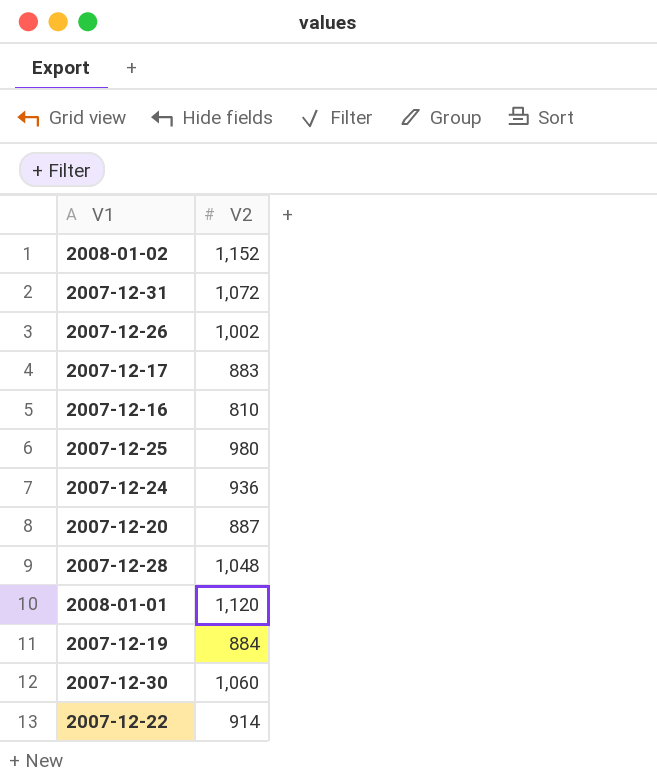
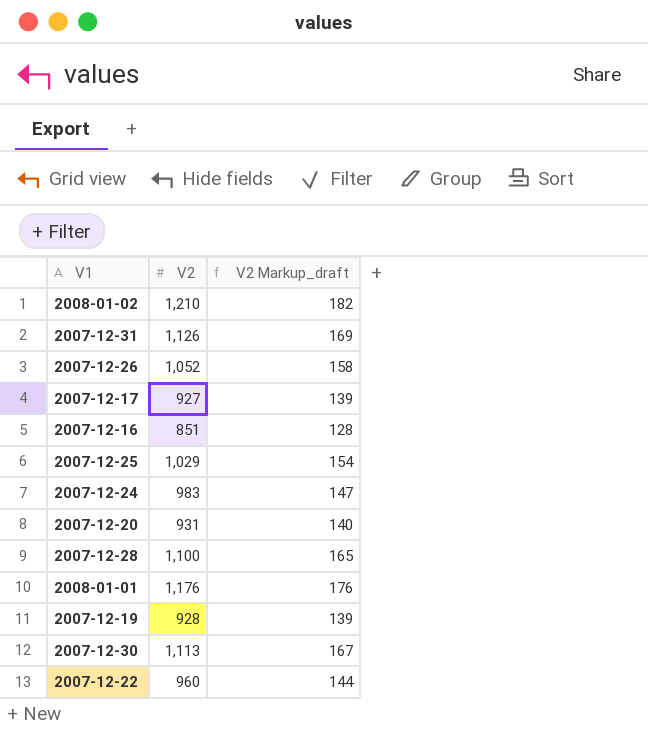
column V2 Markup_draft | formula: none -> [V2] * 0.15
2008-01-02 | V2: 1,152 -> 1,210
2007-12-31 | V2: 1,072 -> 1,126
2007-12-26 | V2: 1,002 -> 1,052
2007-12-17 | V2: 883 -> 927
2007-12-16 | V2: 810 -> 851
2007-12-25 | V2: 980 -> 1,029
2007-12-24 | V2: 936 -> 983
2007-12-20 | V2: 887 -> 931
2007-12-28 | V2: 1,048 -> 1,100
2008-01-01 | V2: 1,120 -> 1,176
2007-12-19 | V2: 884 -> 928
2007-12-30 | V2: 1,060 -> 1,113
2007-12-22 | V2: 914 -> 960

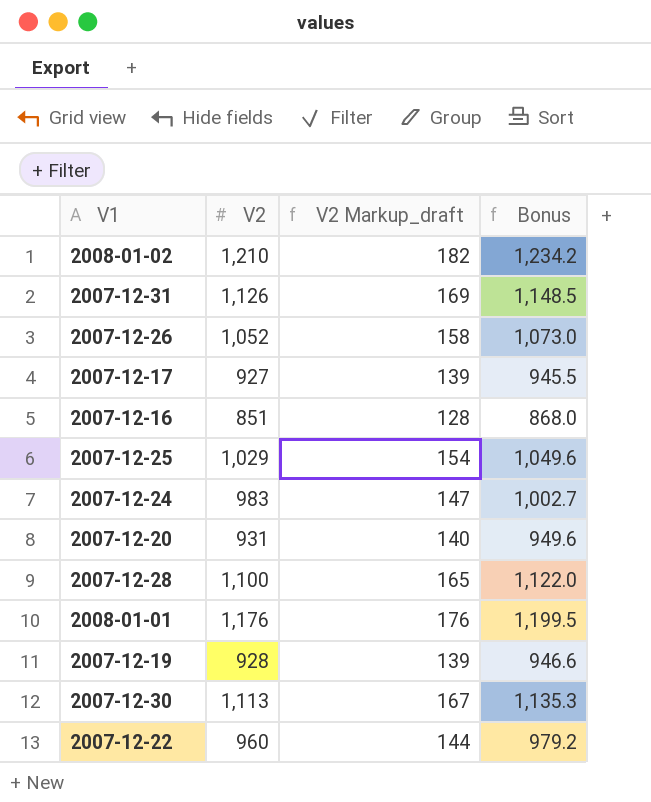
column Bonus | formula: none -> [V2] * 1.02

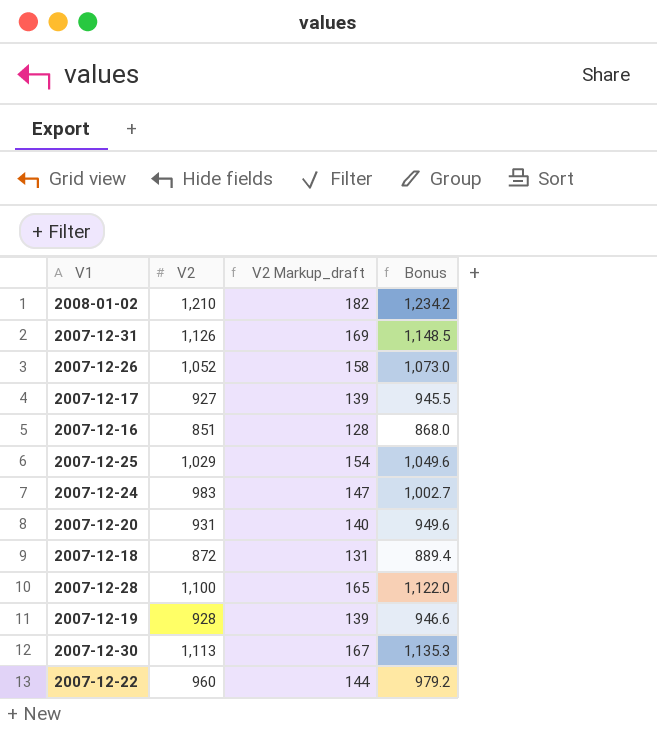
row 2008-01-01: 1,176 | 176 | 1,199.5 -> none
row 2007-12-18: none -> 872 | 131 | 889.4

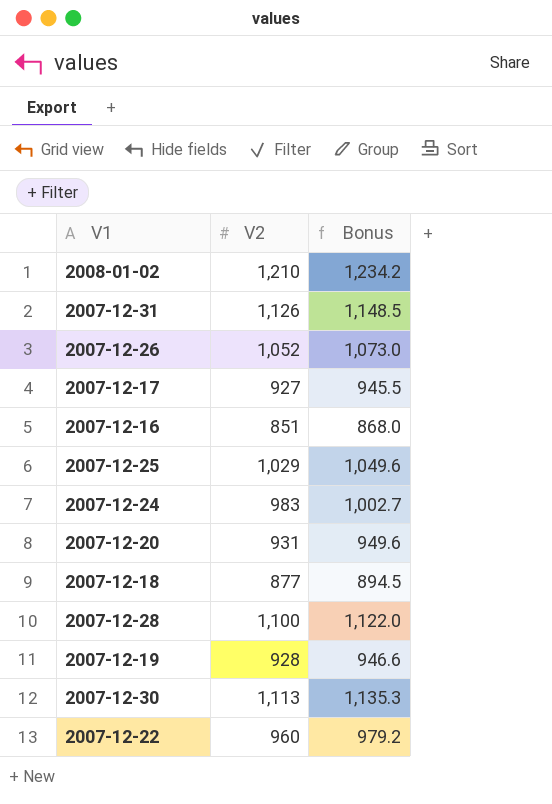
column V2 Markup_draft | formula: [V2] * 0.15 -> none
2007-12-18 | V2: 872 -> 877
2007-12-18 | Bonus: 889.4 -> 894.5

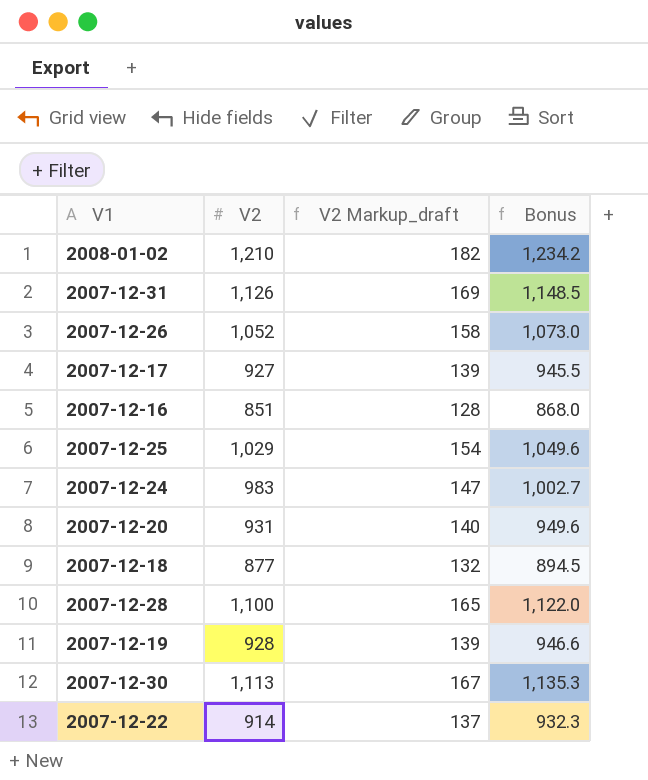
column V2 Markup_draft | formula: none -> [V2] * 0.15
2007-12-22 | V2: 960 -> 914
2007-12-22 | Bonus: 979.2 -> 932.3

